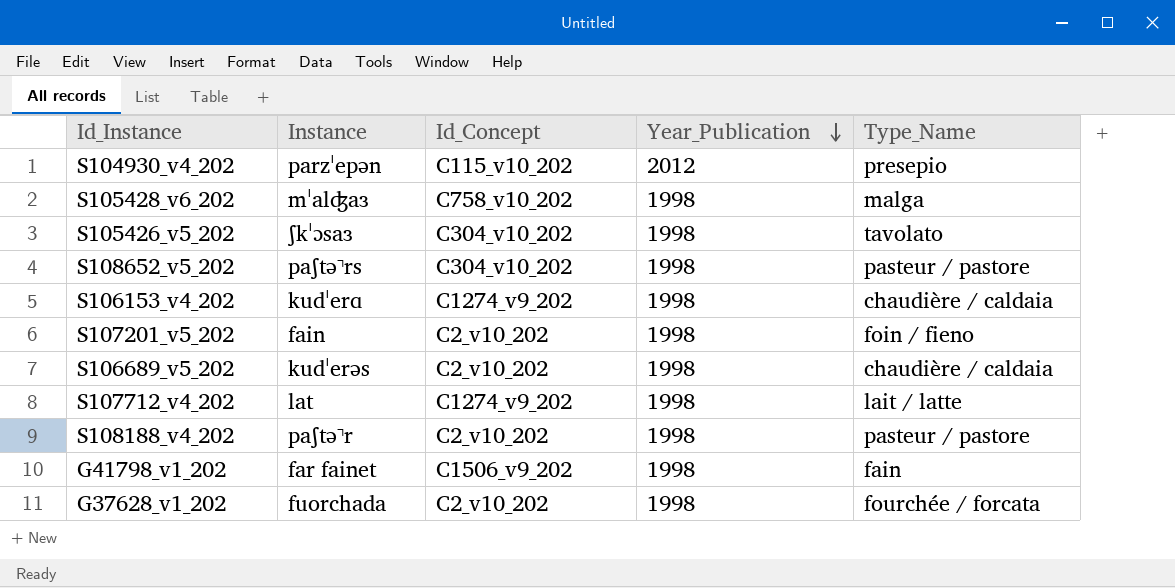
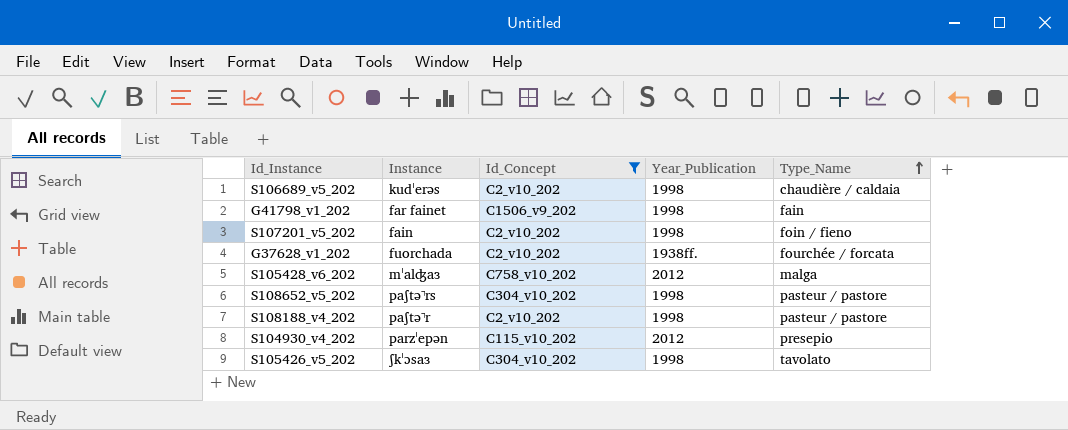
filter: none -> Id_Concept != C1274_v9_202
row order: Year_Publication descending -> Type_Name ascending
G37628_v1_202 | Year_Publication: 1998 -> 1938ff.
S105428_v6_202 | Year_Publication: 1998 -> 2012

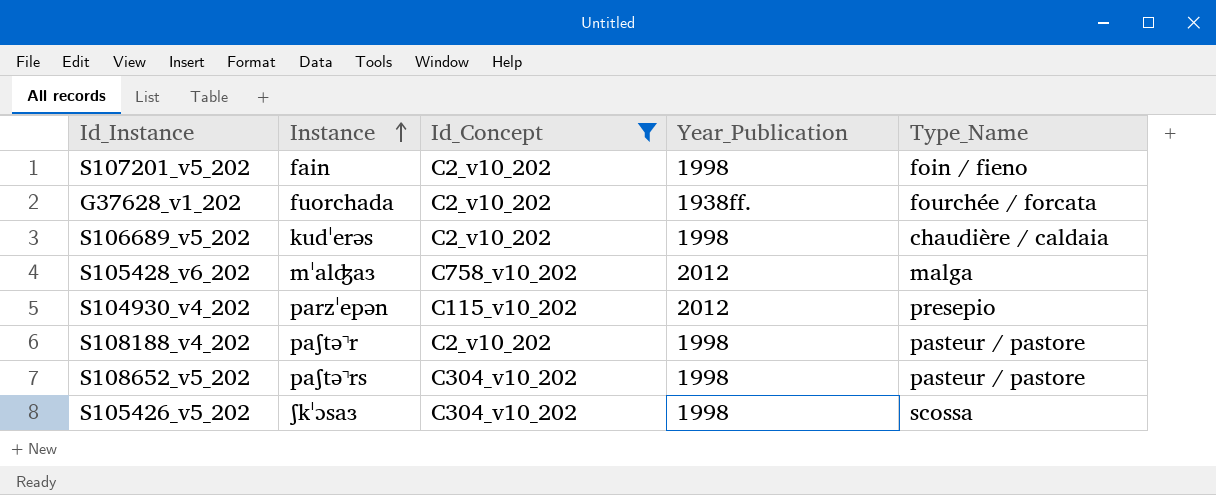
row order: Type_Name ascending -> Instance ascending
row G41798_v1_202: far fainet | C1506_v9_202 | 1998 | fain -> none
S105426_v5_202 | Type_Name: tavolato -> scossa

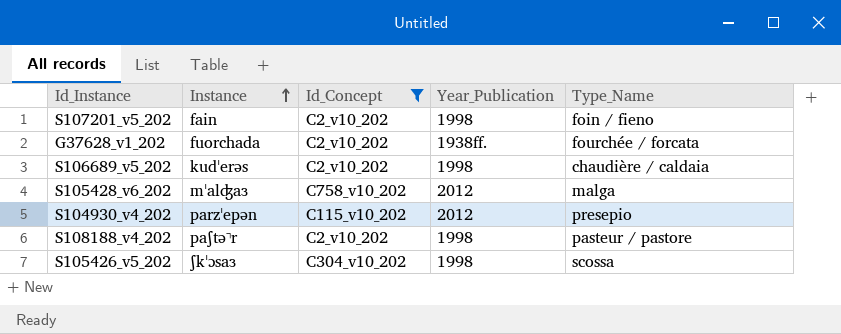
row S108652_v5_202: paʃtə˺rs | C304_v10_202 | 1998 | pasteur / pastore -> none

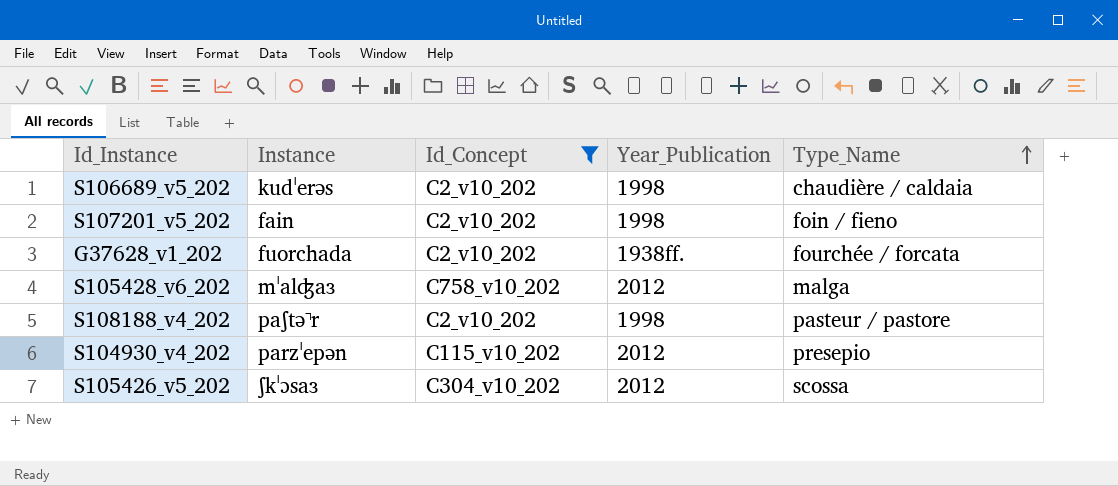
row order: Instance ascending -> Type_Name ascending
S105426_v5_202 | Year_Publication: 1998 -> 2012

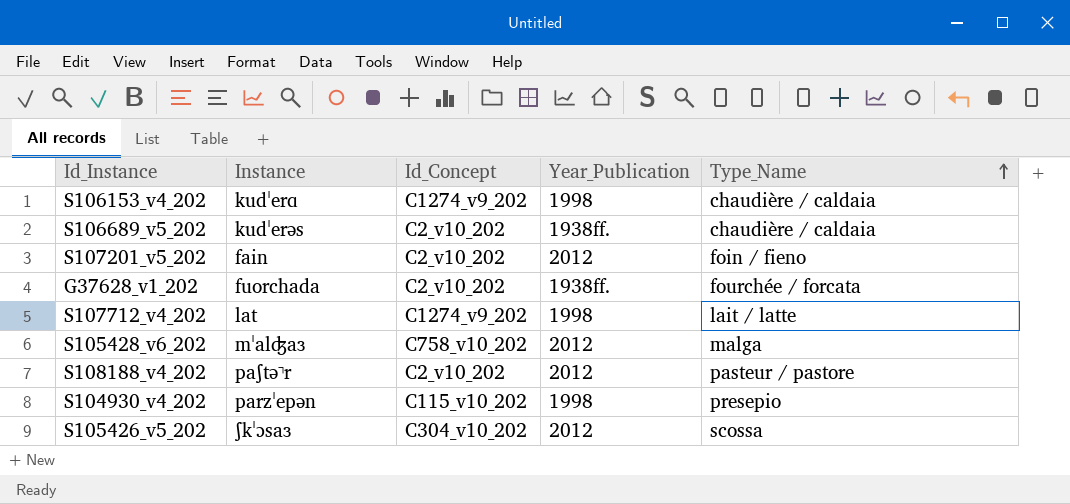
filter: Id_Concept != C1274_v9_202 -> none
S106689_v5_202 | Year_Publication: 1998 -> 1938ff.
S107201_v5_202 | Year_Publication: 1998 -> 2012
S108188_v4_202 | Year_Publication: 1998 -> 2012
S104930_v4_202 | Year_Publication: 2012 -> 1998

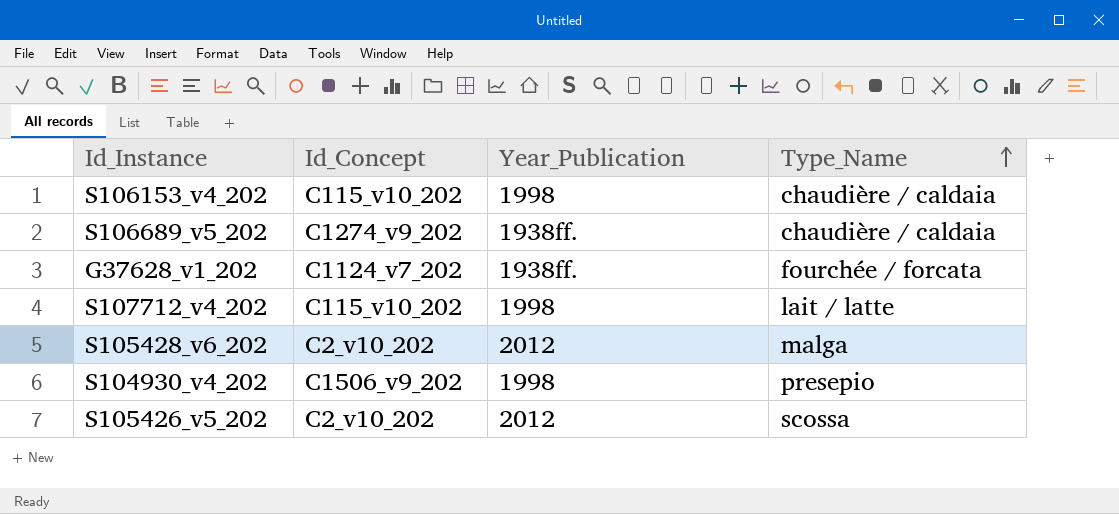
column Instance | position: 2 -> none
row S107201_v5_202: fain | C2_v10_202 | 2012 | foin / fieno -> none
row S108188_v4_202: paʃtə˺r | C2_v10_202 | 2012 | pasteur / pastore -> none
S106153_v4_202 | Id_Concept: C1274_v9_202 -> C115_v10_202
S106689_v5_202 | Id_Concept: C2_v10_202 -> C1274_v9_202
G37628_v1_202 | Id_Concept: C2_v10_202 -> C1124_v7_202
S107712_v4_202 | Id_Concept: C1274_v9_202 -> C115_v10_202
S105428_v6_202 | Id_Concept: C758_v10_202 -> C2_v10_202
S104930_v4_202 | Id_Concept: C115_v10_202 -> C1506_v9_202
S105426_v5_202 | Id_Concept: C304_v10_202 -> C2_v10_202

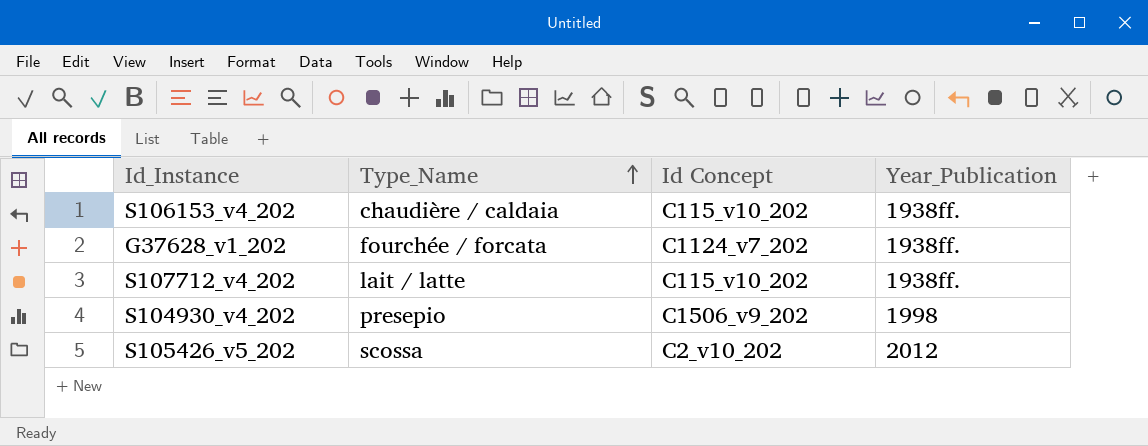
column Type_Name | position: 4 -> 2
column name: Id_Concept -> Id Concept
row S106689_v5_202: C1274_v9_202 | 1938ff. | chaudière / caldaia -> none
row S105428_v6_202: C2_v10_202 | 2012 | malga -> none
S106153_v4_202 | Year_Publication: 1998 -> 1938ff.
S107712_v4_202 | Year_Publication: 1998 -> 1938ff.

